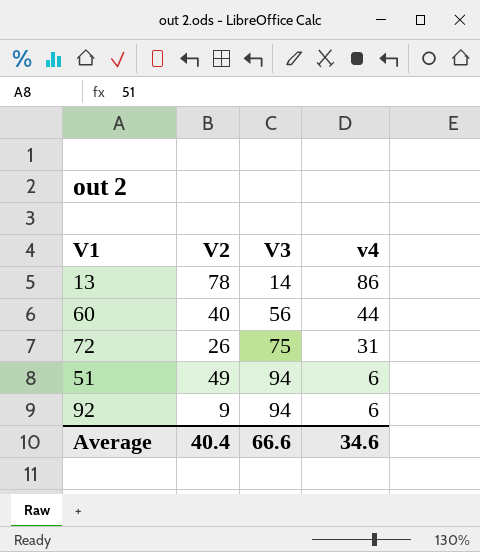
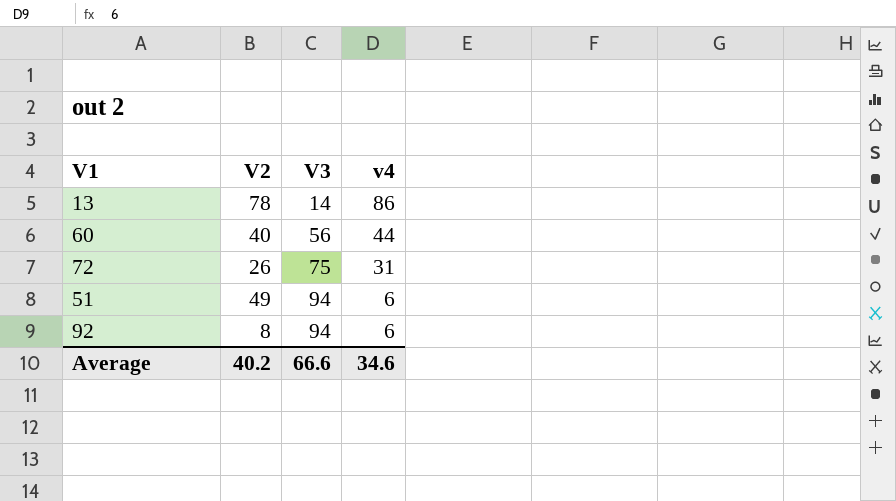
92 | V2: 9 -> 8
Average | V2: 40.4 -> 40.2

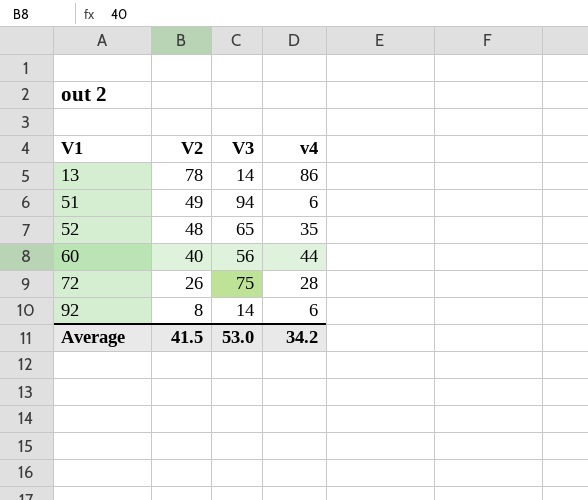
row order: V3 ascending -> V1 ascending
row 52: none -> 48 | 65 | 35
72 | v4: 31 -> 28
92 | V3: 94 -> 14
Average | V2: 40.2 -> 41.5
Average | V3: 66.6 -> 53.0
Average | v4: 34.6 -> 34.2

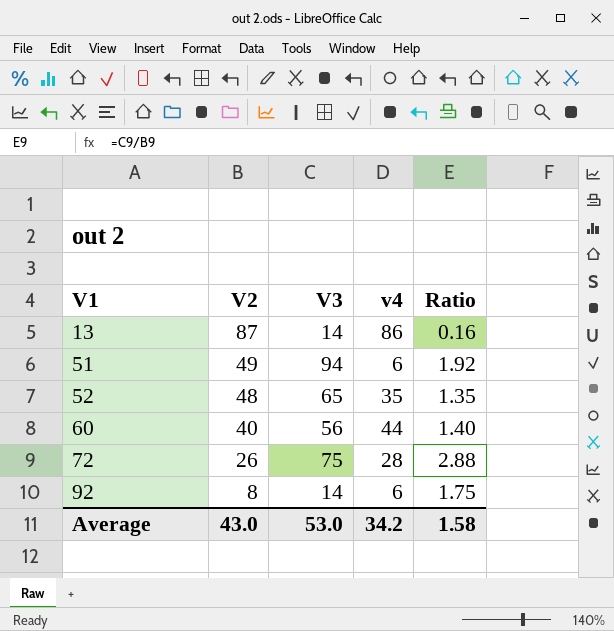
column Ratio | formula: none -> [V3] / [V2]
13 | V2: 78 -> 87
Average | V2: 41.5 -> 43.0

